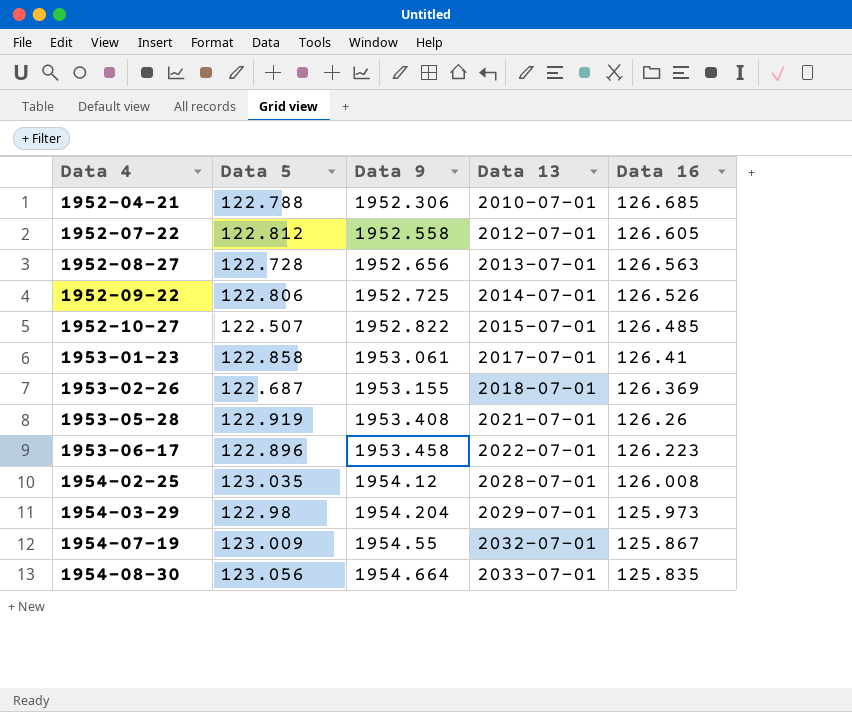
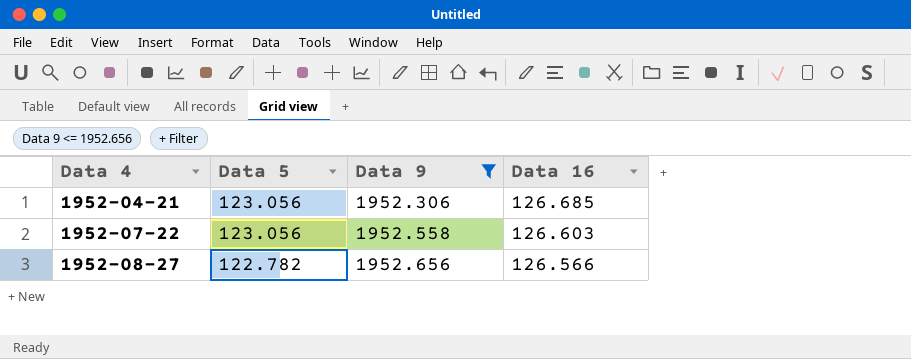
filter: none -> Data 9 <= 1952.656
column Data 13 | position: 4 -> none
1952-04-21 | Data 5: 122.788 -> 123.056
1952-07-22 | Data 5: 122.812 -> 123.056
1952-07-22 | Data 16: 126.605 -> 126.603
1952-08-27 | Data 5: 122.728 -> 122.782
1952-08-27 | Data 16: 126.563 -> 126.566

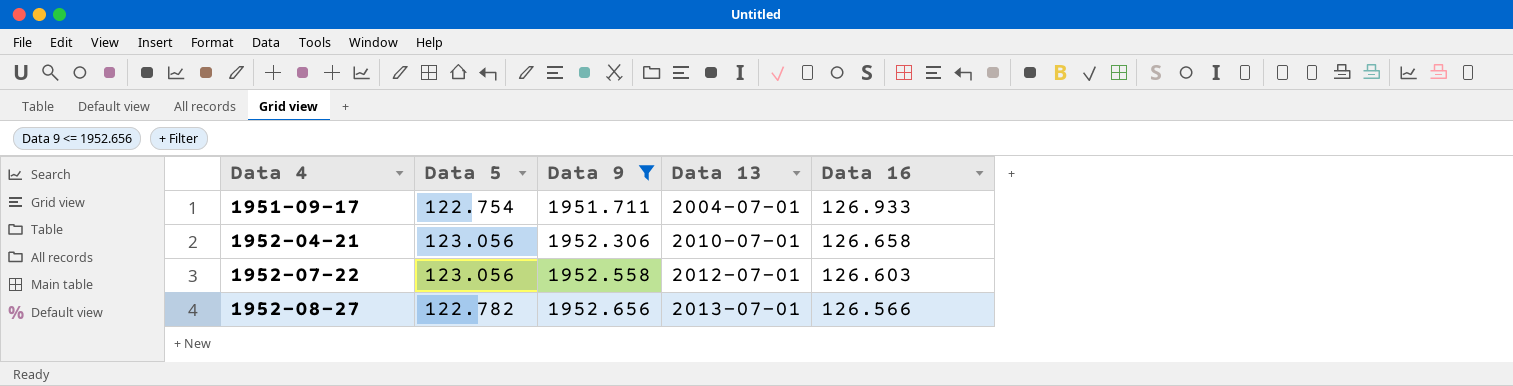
column Data 13 | position: none -> 4
row 1951-09-17: none -> 122.754 | 1951.711 | 2004-07-01 | 126.933
1952-04-21 | Data 16: 126.685 -> 126.658

